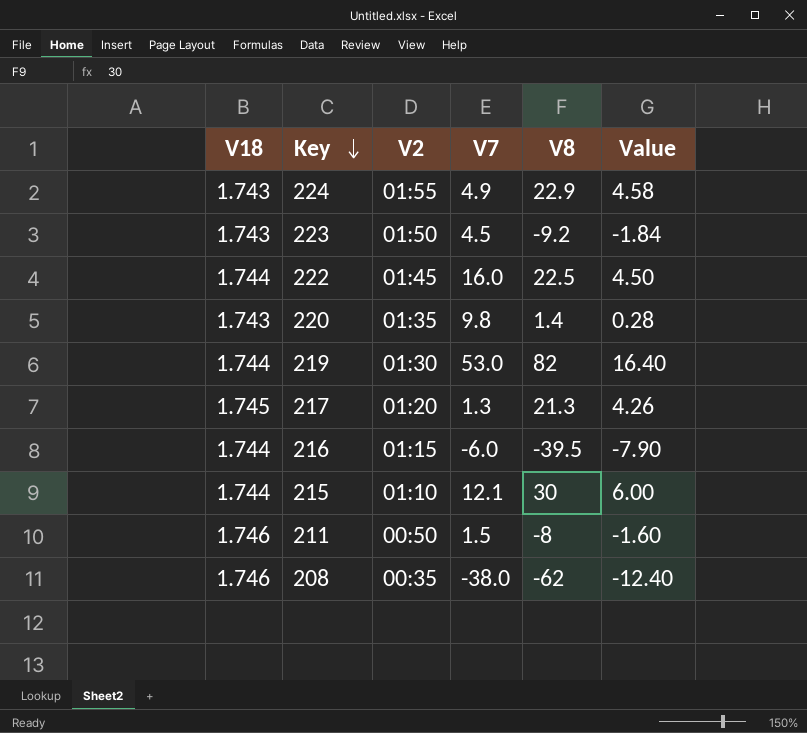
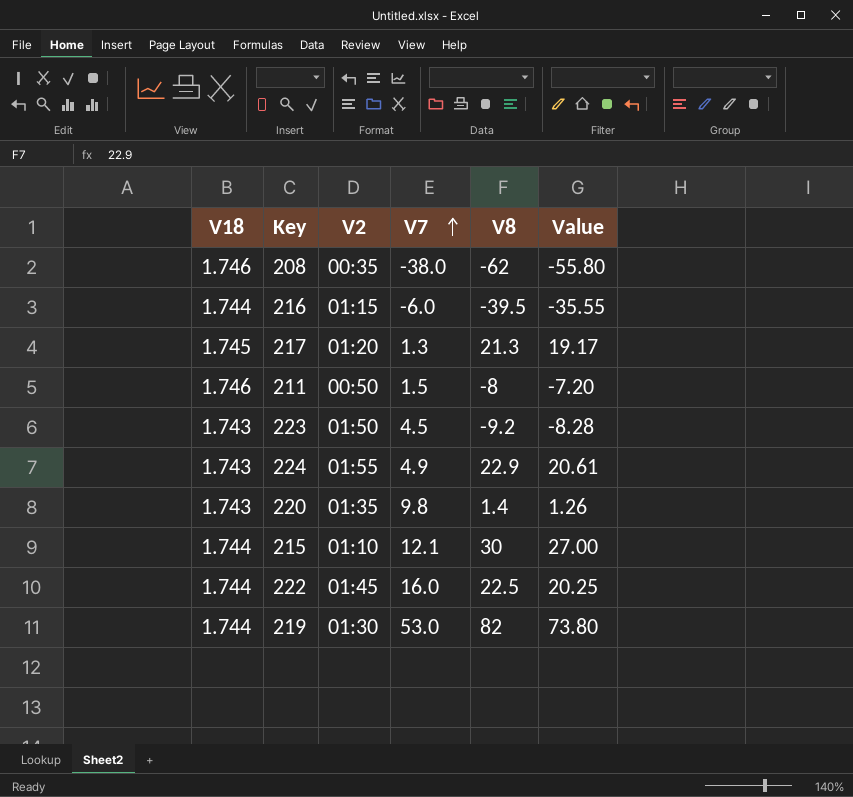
row order: Key descending -> V7 ascending
column Value | formula: [V8] * 0.2 -> [V8] * 0.9

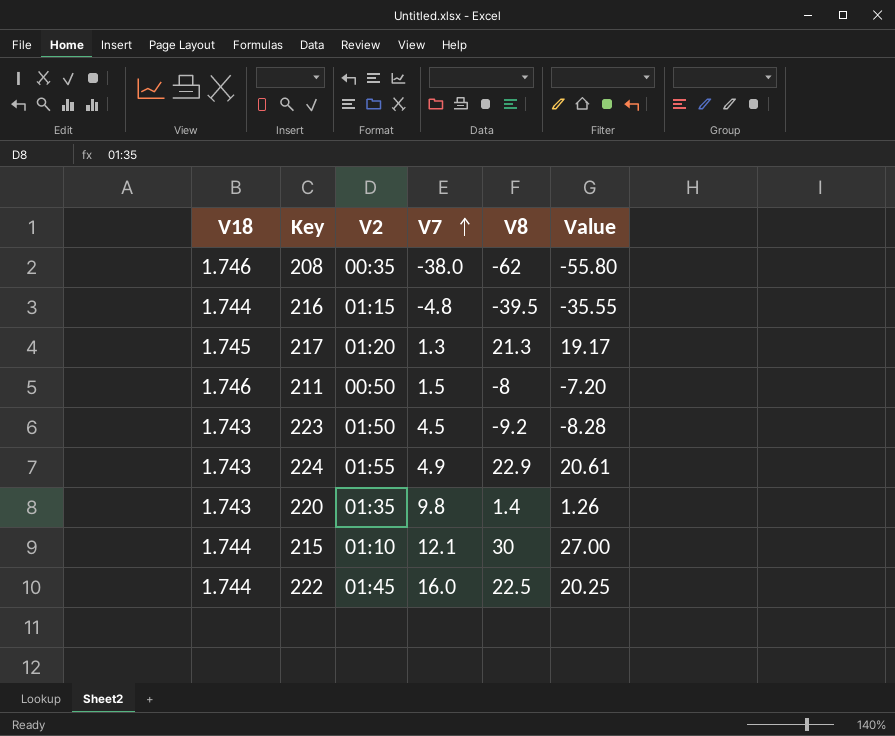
row 219: 1.744 | 01:30 | 53.0 | 82 | 73.80 -> none
216 | V7: -6.0 -> -4.8

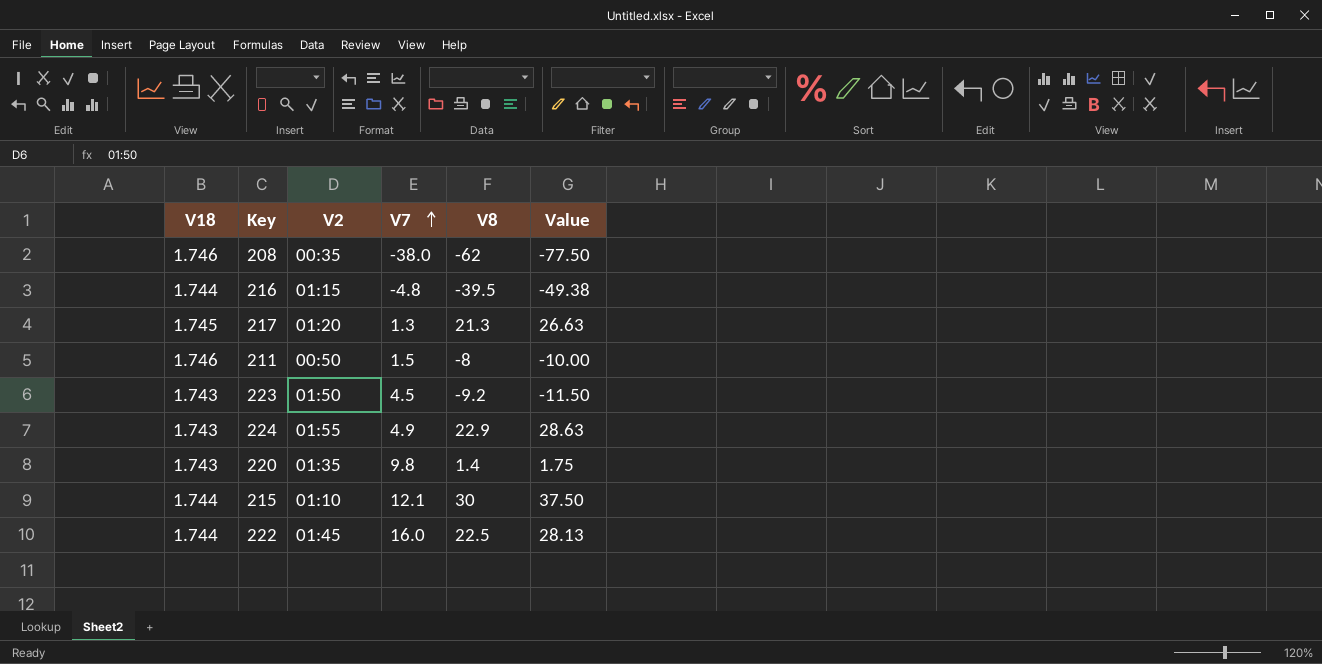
column Value | formula: [V8] * 0.9 -> [V8] * 1.25

